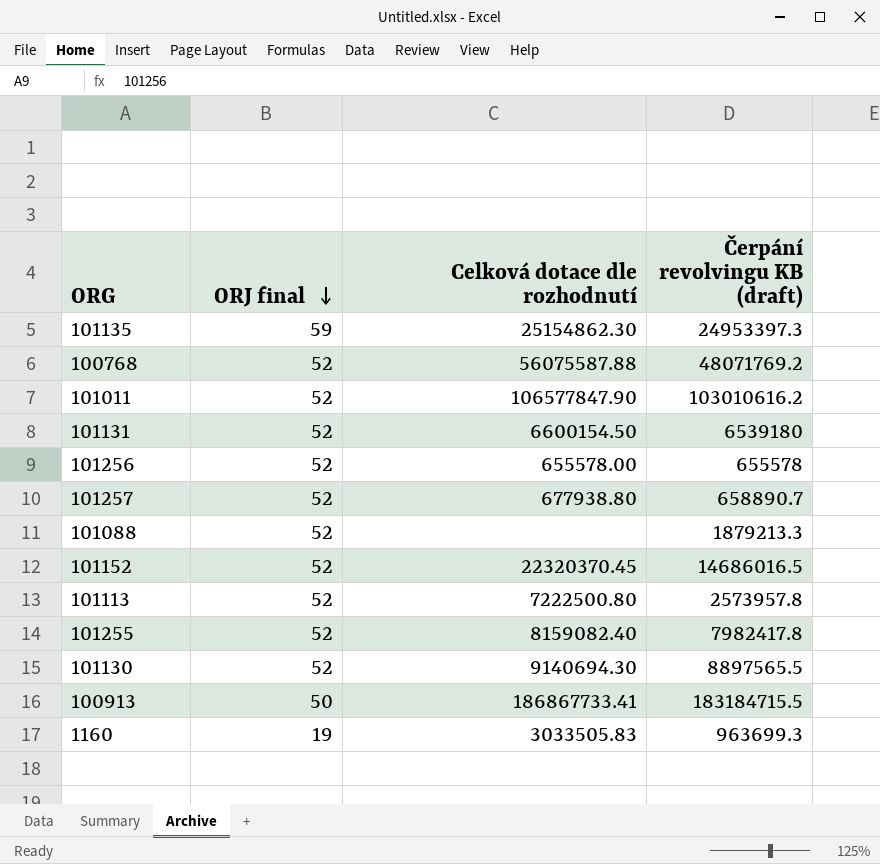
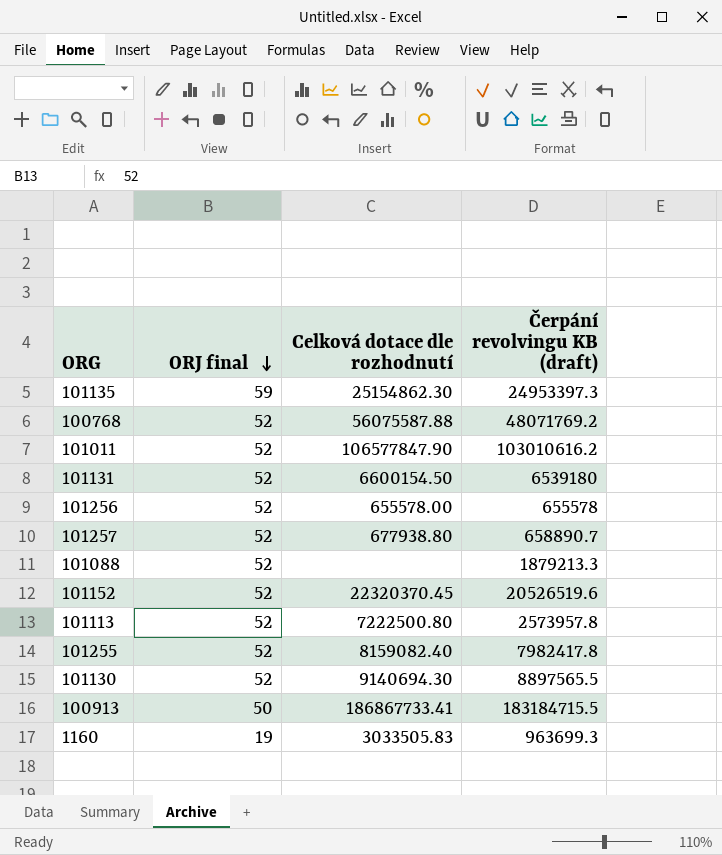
101152 | Čerpání revolvingu KB (draft): 14686016.5 -> 20526519.6

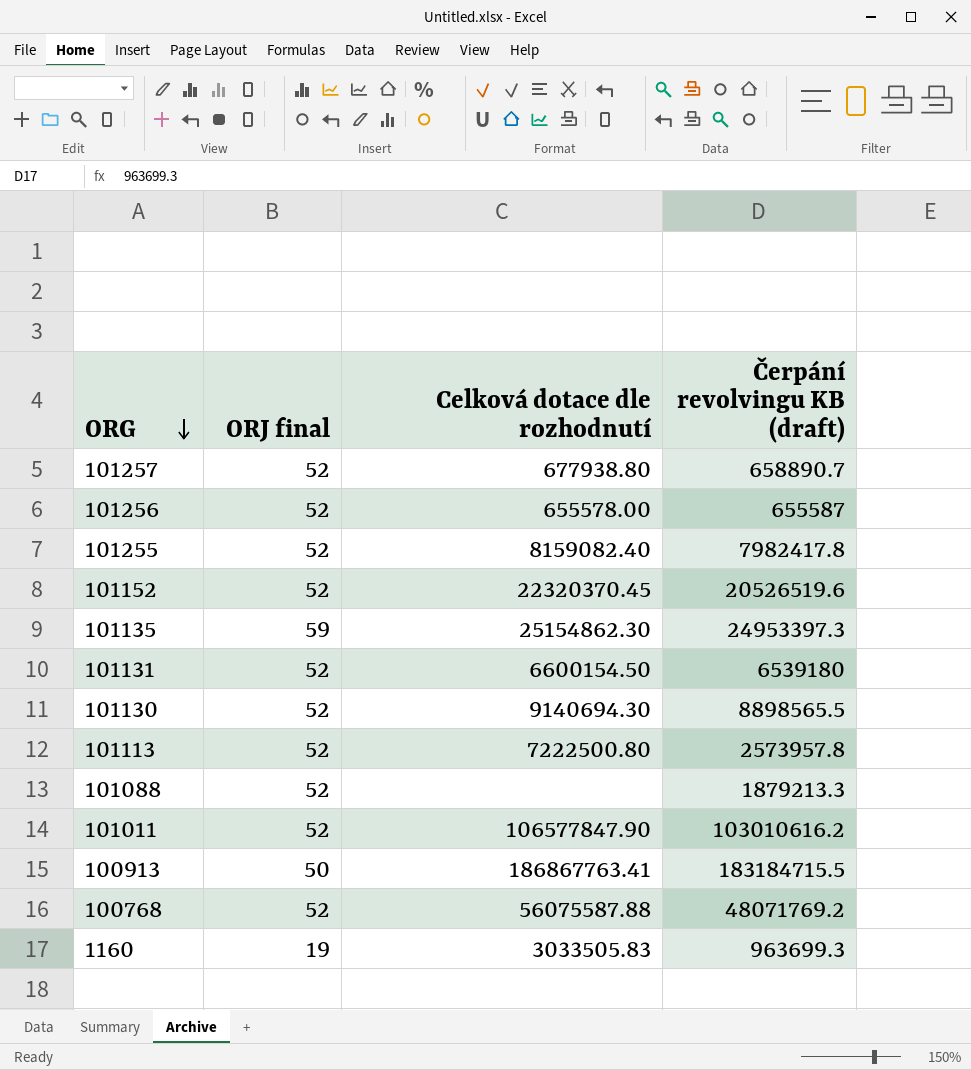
row order: ORJ final descending -> ORG descending
101256 | Čerpání revolvingu KB (draft): 655578 -> 655587
101130 | Čerpání revolvingu KB (draft): 8897565.5 -> 8898565.5
100913 | Celková dotace dle rozhodnutí: 186867733.41 -> 186867763.41

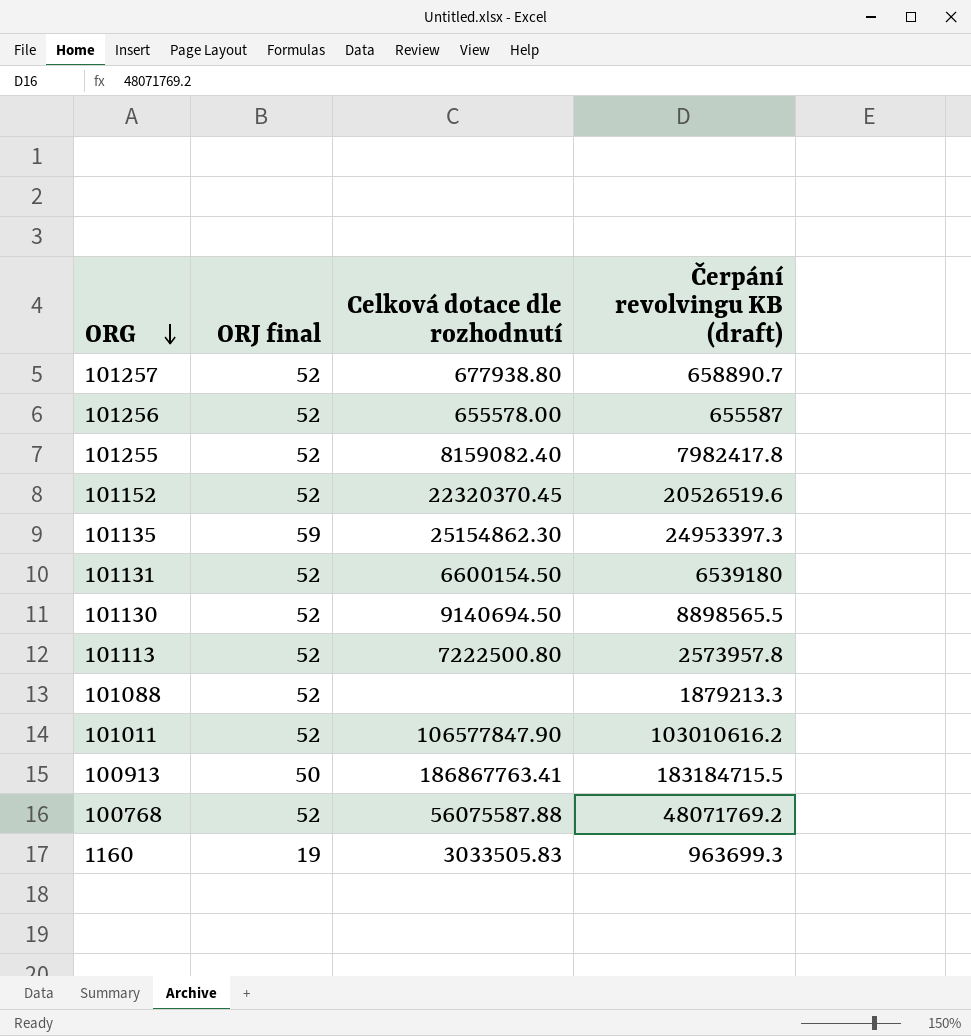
101130 | Celková dotace dle rozhodnutí: 9140694.30 -> 9140694.50

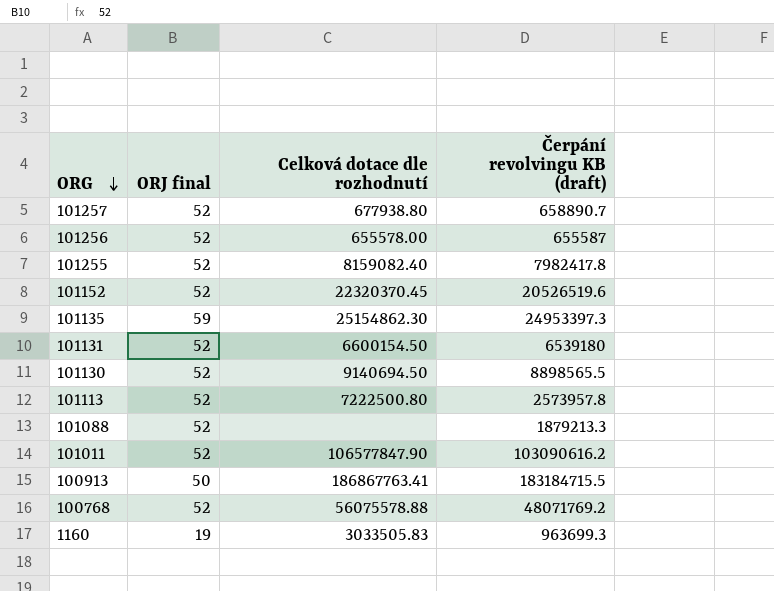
101011 | Čerpání revolvingu KB (draft): 103010616.2 -> 103090616.2
100768 | Celková dotace dle rozhodnutí: 56075587.88 -> 56075578.88

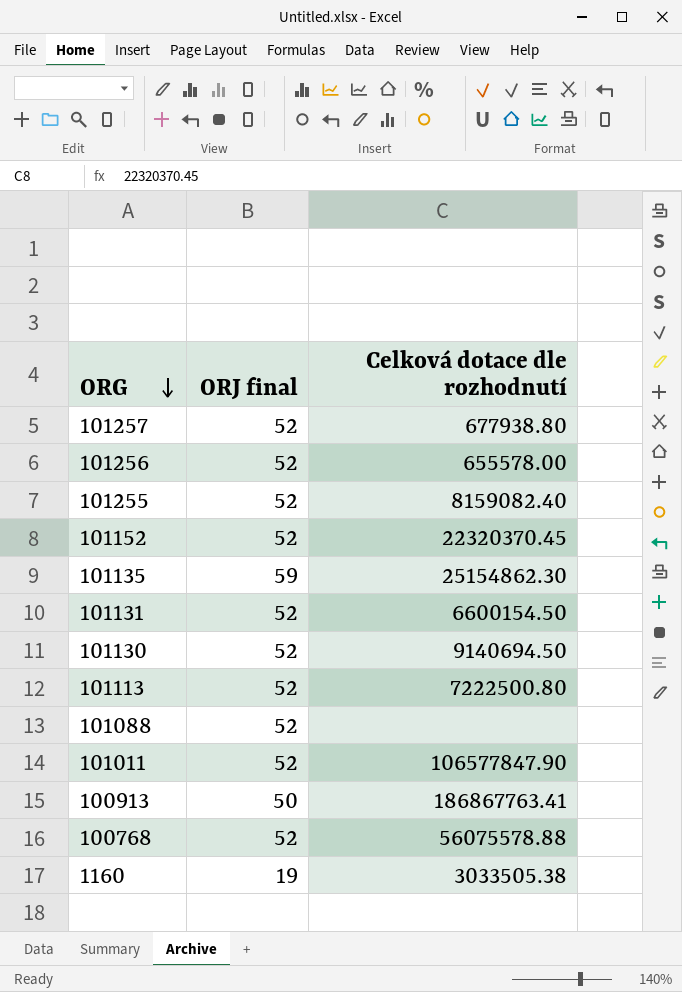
column Čerpání revolvingu KB (draft) | position: 4 -> none
1160 | Celková dotace dle rozhodnutí: 3033505.83 -> 3033505.38

